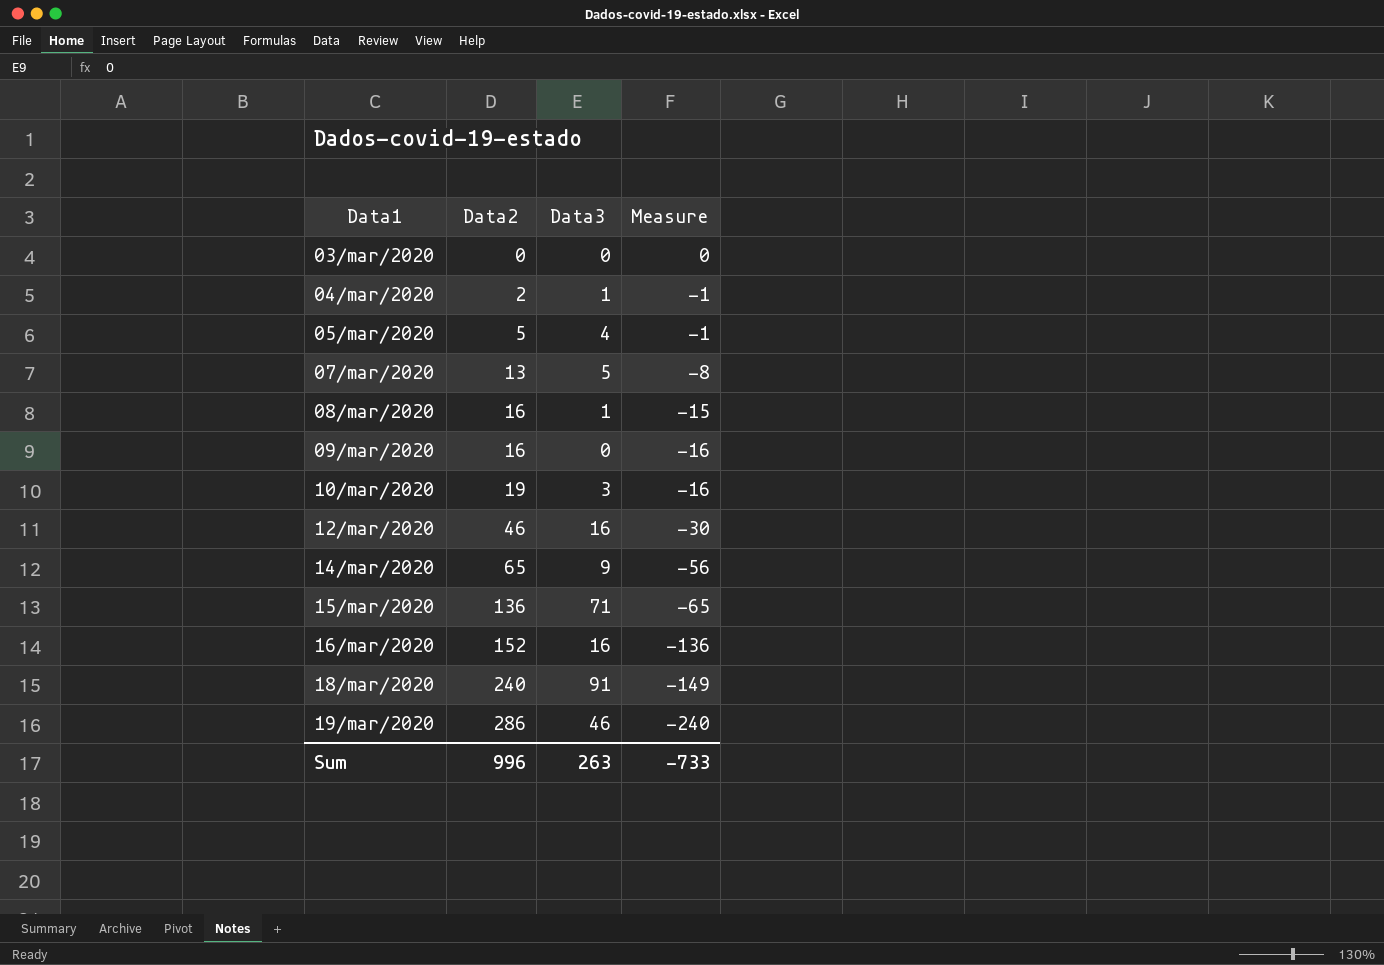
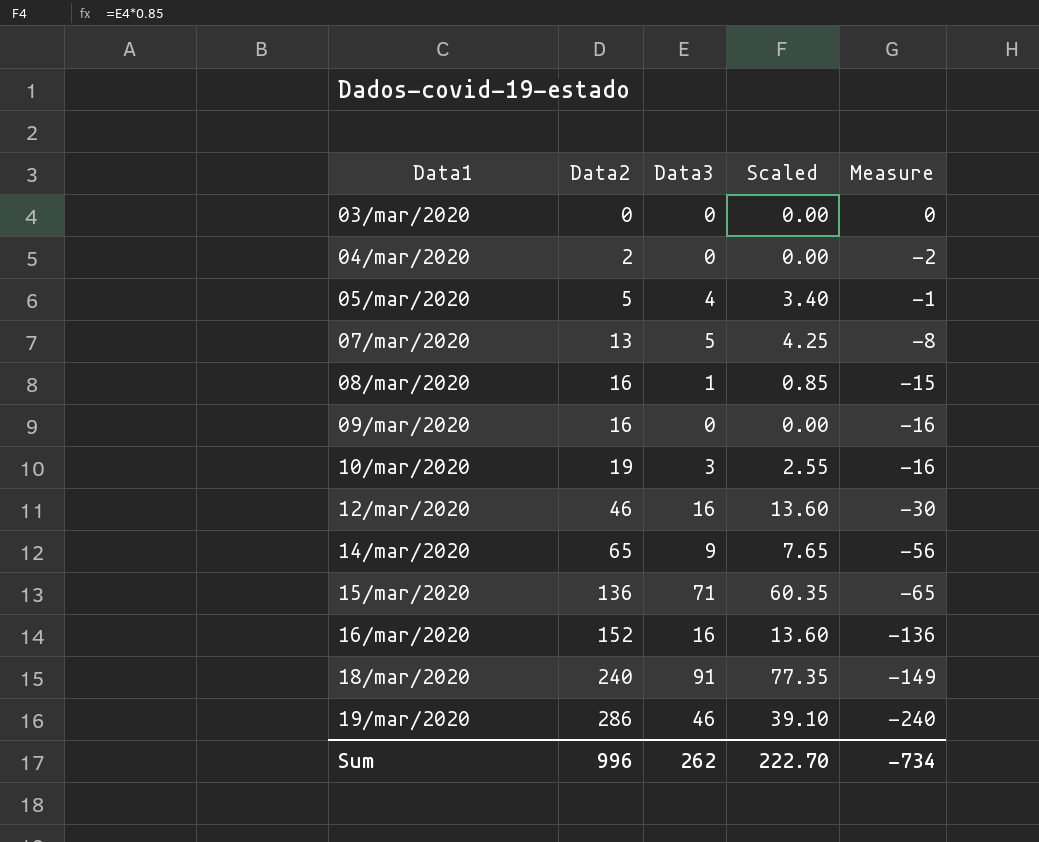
column Scaled | formula: none -> [Data3] * 0.85
04/mar/2020 | Data3: 1 -> 0
04/mar/2020 | Measure: -1 -> -2
Sum | Data3: 263 -> 262
Sum | Measure: -733 -> -734

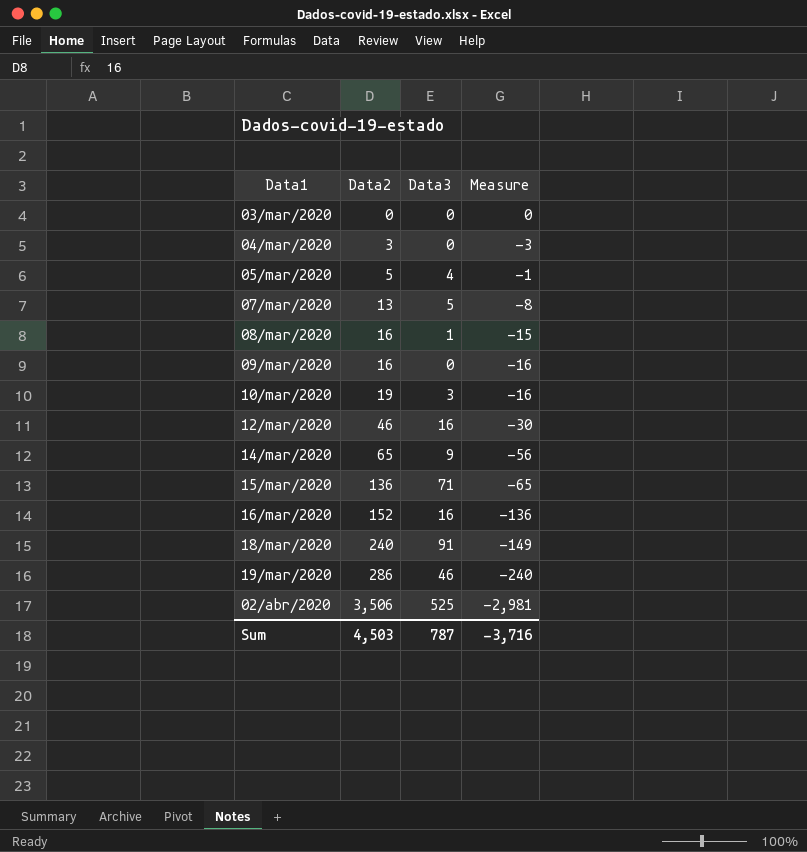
column Scaled | formula: [Data3] * 0.85 -> none
04/mar/2020 | Data2: 2 -> 3
04/mar/2020 | Measure: -2 -> -3
row 02/abr/2020: none -> 3,506 | 525 | -2,981
Sum | Data2: 996 -> 4,503
Sum | Data3: 262 -> 787
Sum | Measure: -734 -> -3,716

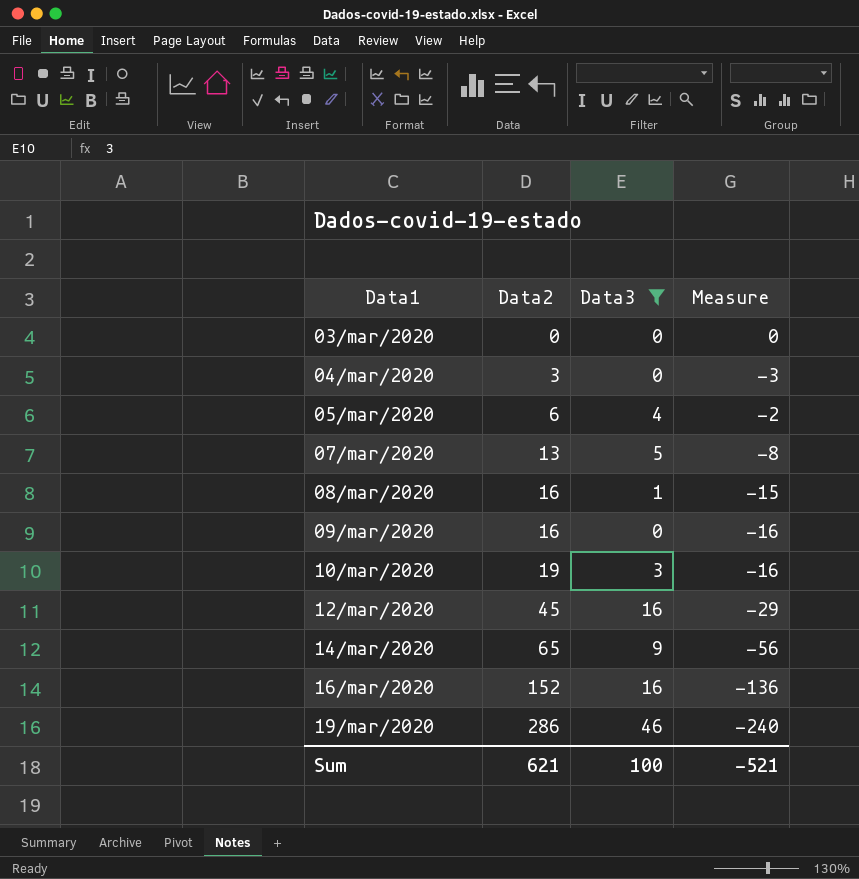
filter: none -> Data3 <= 46
05/mar/2020 | Data2: 5 -> 6
05/mar/2020 | Measure: -1 -> -2
12/mar/2020 | Data2: 46 -> 45
12/mar/2020 | Measure: -30 -> -29
Sum | Data2: 4,503 -> 621
Sum | Data3: 787 -> 100
Sum | Measure: -3,716 -> -521

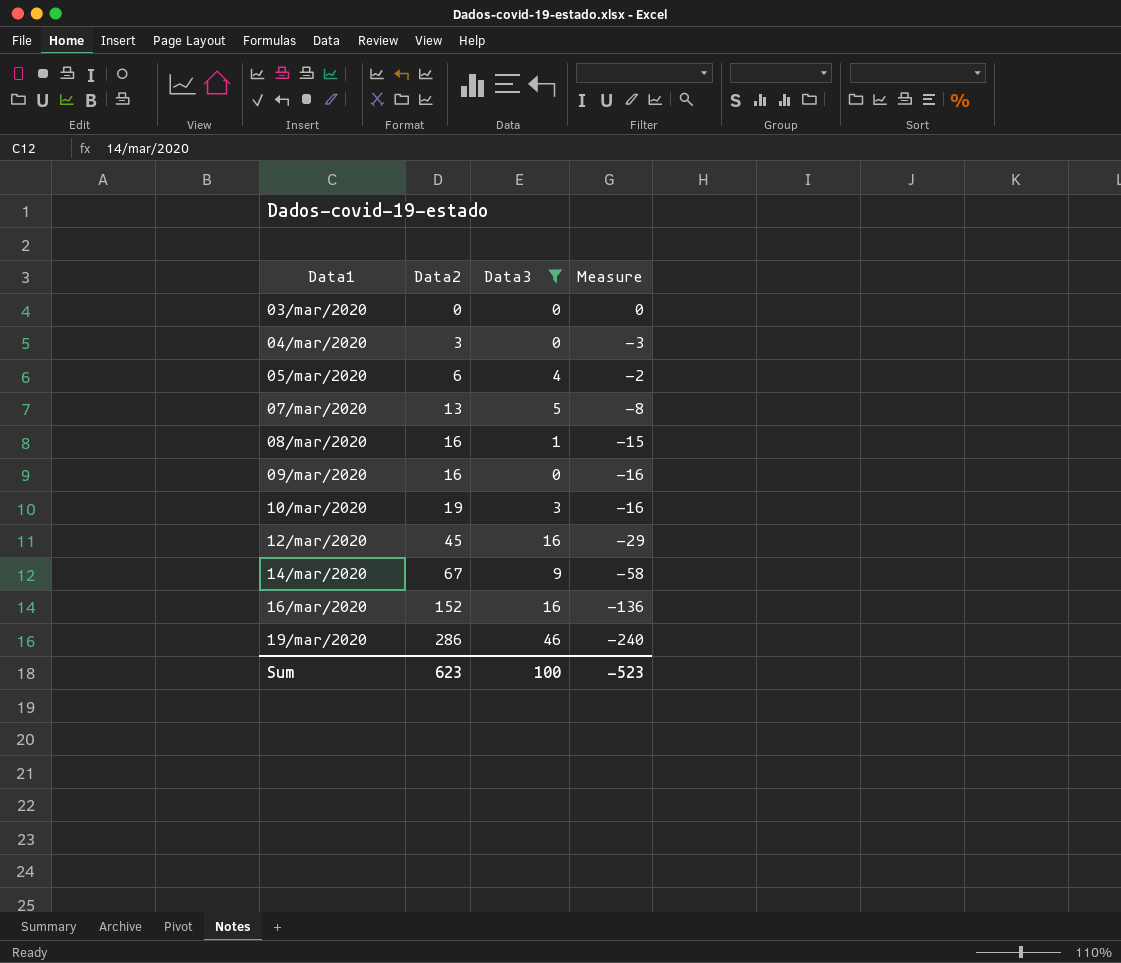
14/mar/2020 | Data2: 65 -> 67
14/mar/2020 | Measure: -56 -> -58
Sum | Data2: 621 -> 623
Sum | Measure: -521 -> -523

